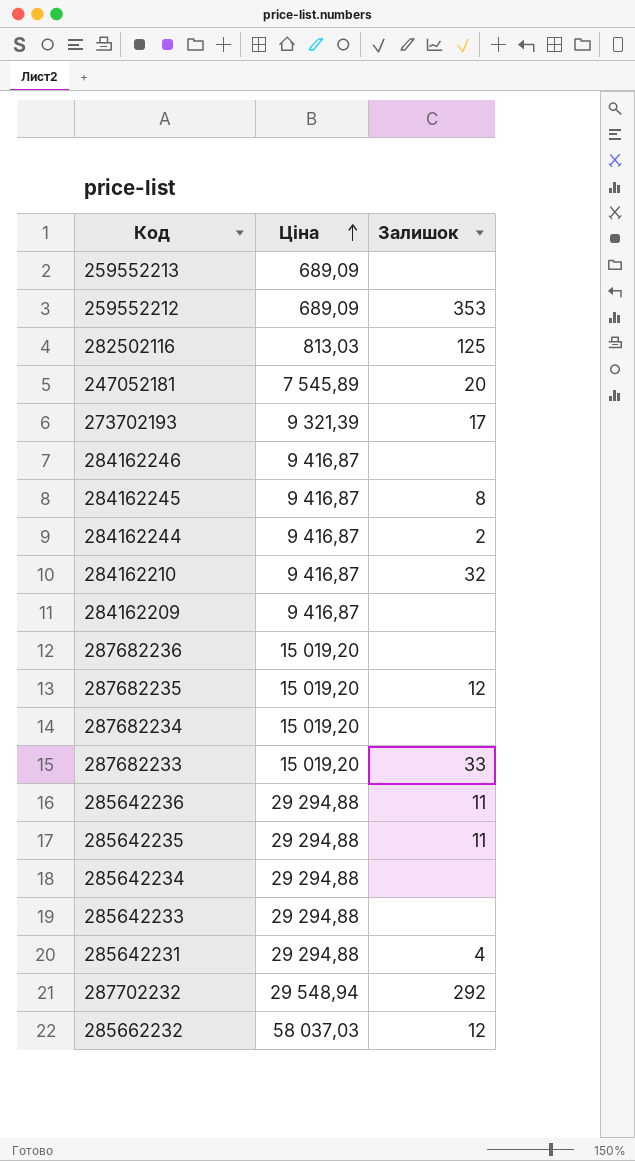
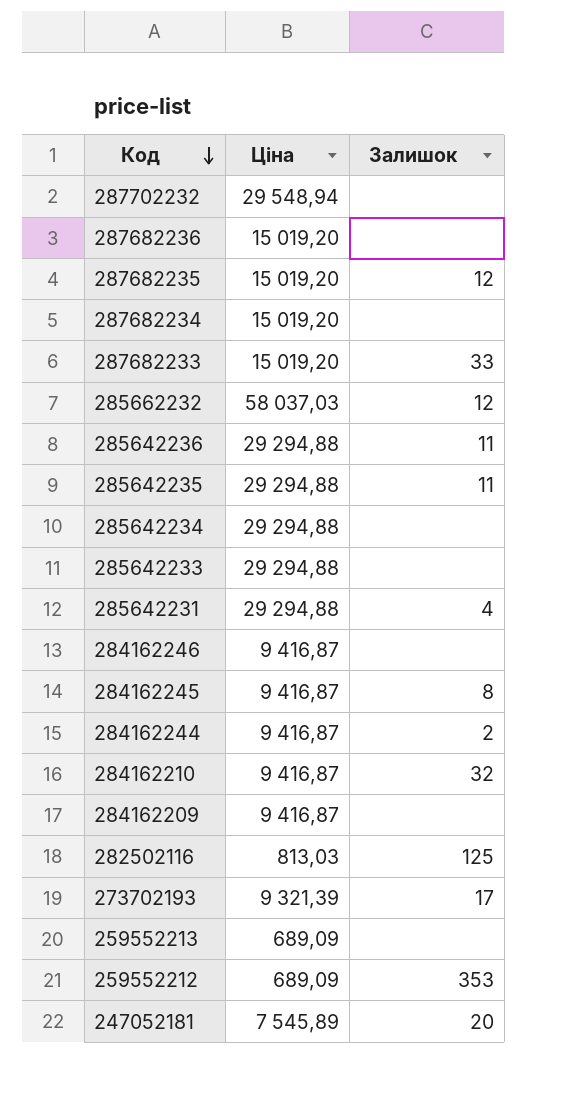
row order: Ціна ascending -> Код descending
287702232 | Залишок: 292 -> none

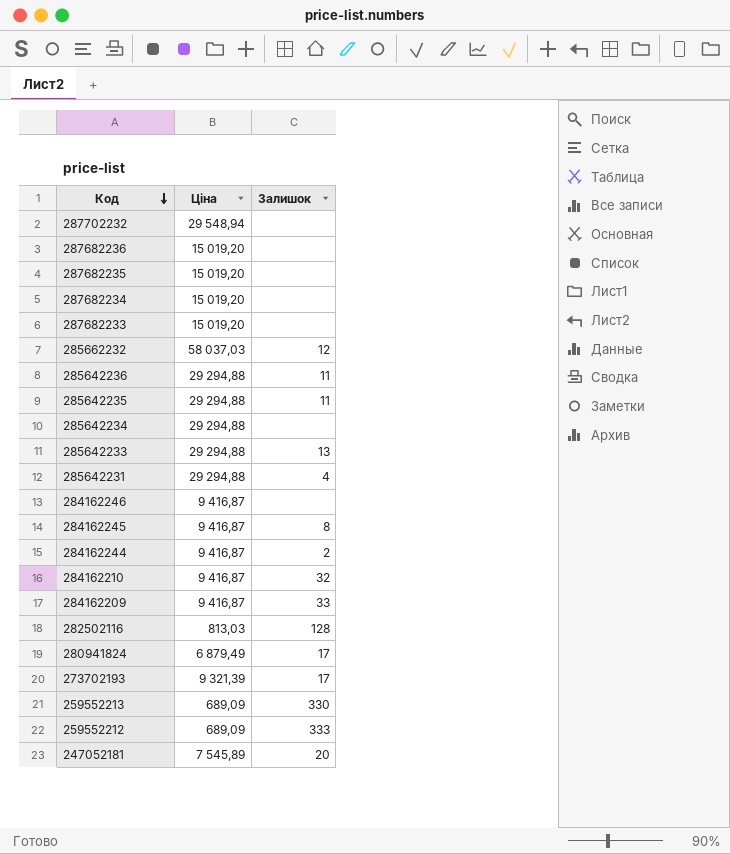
287682235 | Залишок: 12 -> none
287682233 | Залишок: 33 -> none
285642233 | Залишок: none -> 13
284162209 | Залишок: none -> 33
282502116 | Залишок: 125 -> 128
row 280941824: none -> 6 879,49 | 17
259552213 | Залишок: none -> 330
259552212 | Залишок: 353 -> 333

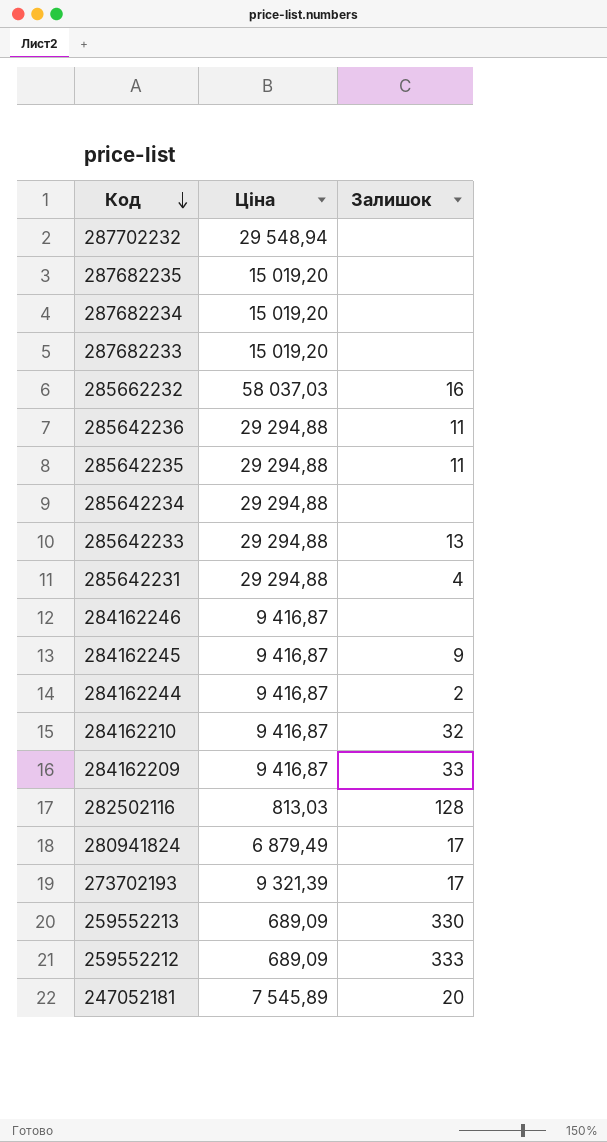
row 287682236: 15 019,20 | none -> none
285662232 | Залишок: 12 -> 16
284162245 | Залишок: 8 -> 9

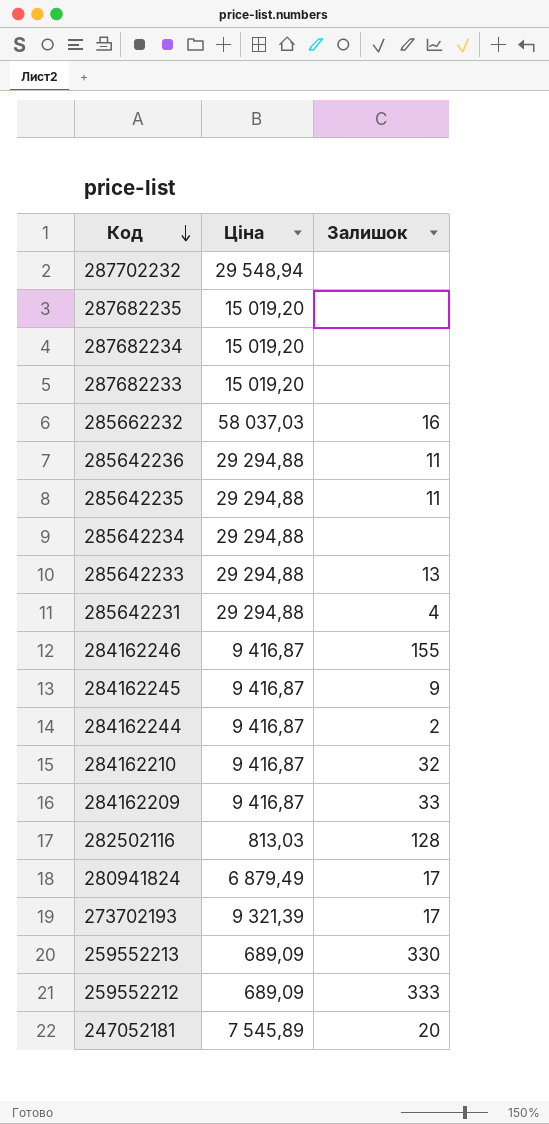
284162246 | Залишок: none -> 155

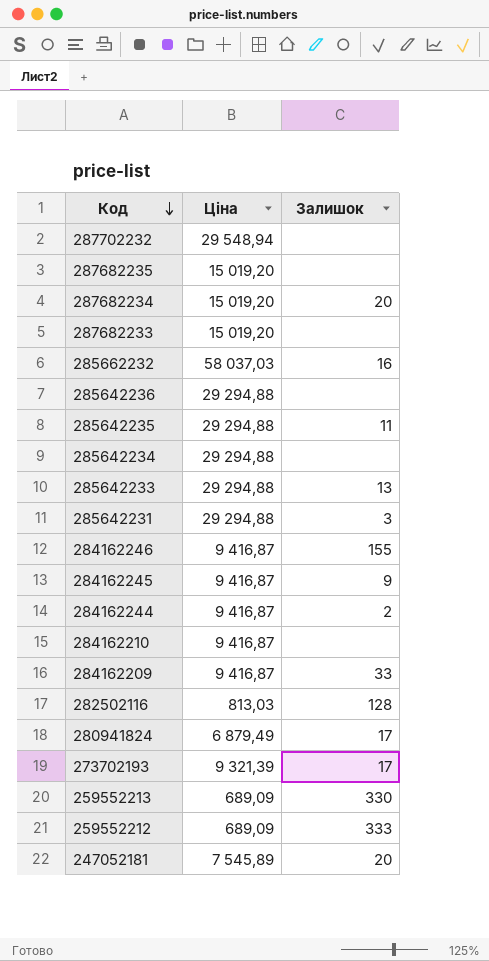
287682234 | Залишок: none -> 20
285642236 | Залишок: 11 -> none
285642231 | Залишок: 4 -> 3
284162210 | Залишок: 32 -> none

